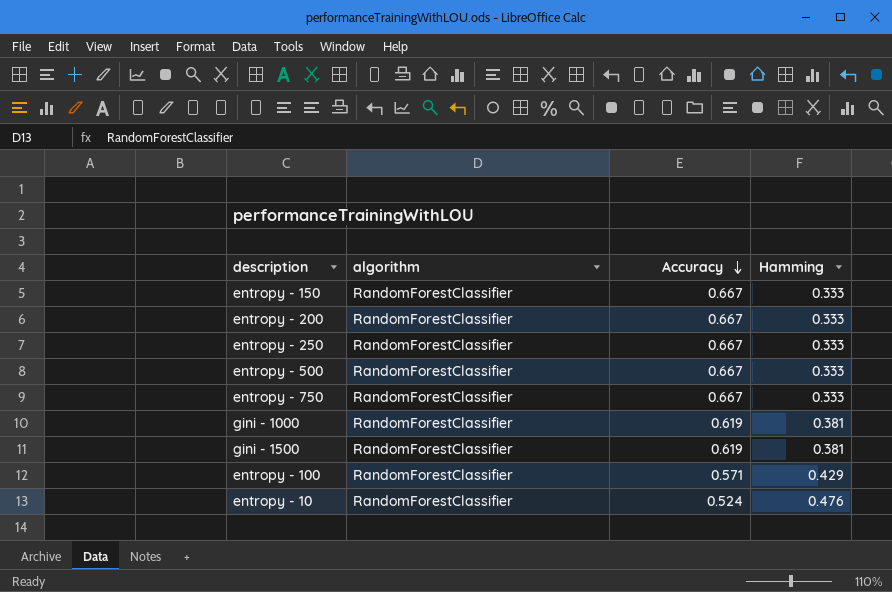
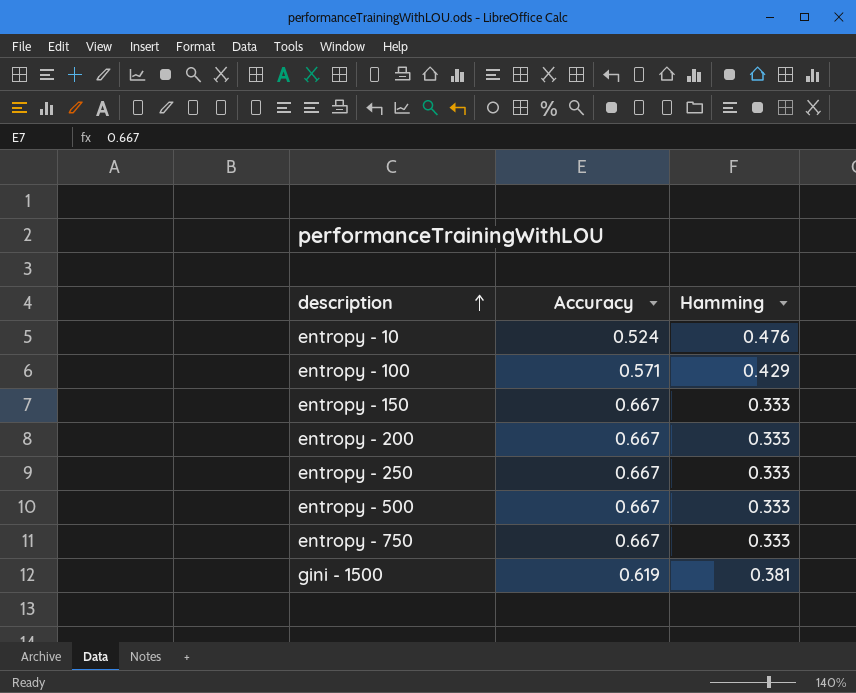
row order: Accuracy descending -> description ascending
column algorithm | position: 2 -> none
row gini - 1000: RandomForestClassifier | 0.619 | 0.381 -> none

